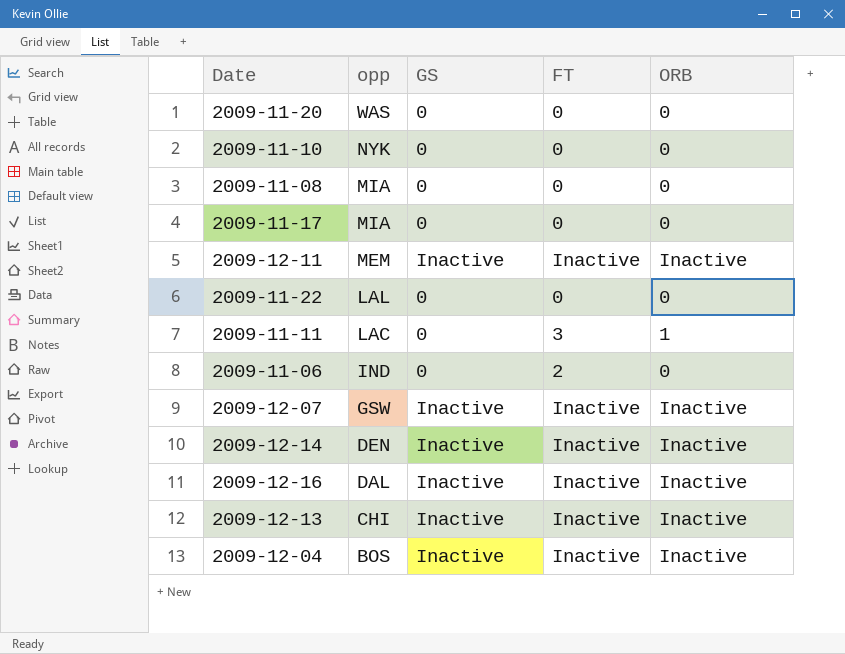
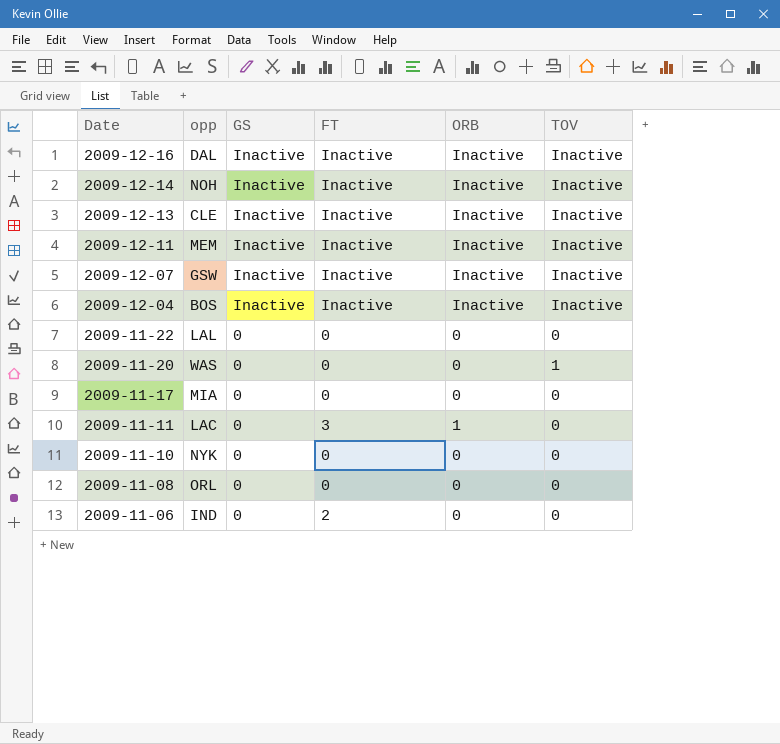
row order: opp descending -> Date descending
column TOV | position: none -> 6
2009-12-14 | opp: DEN -> NOH
2009-12-13 | opp: CHI -> CLE
2009-11-08 | opp: MIA -> ORL

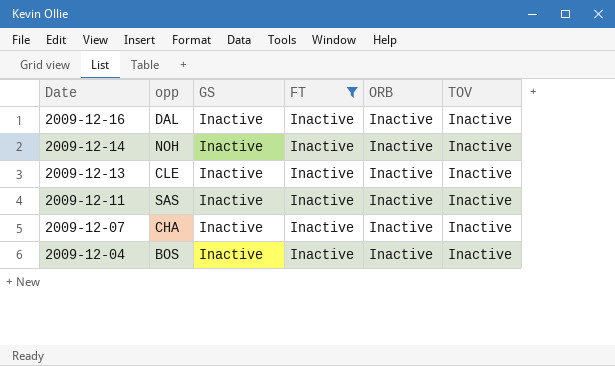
filter: none -> FT = Inactive
2009-12-11 | opp: MEM -> SAS
2009-12-07 | opp: GSW -> CHA

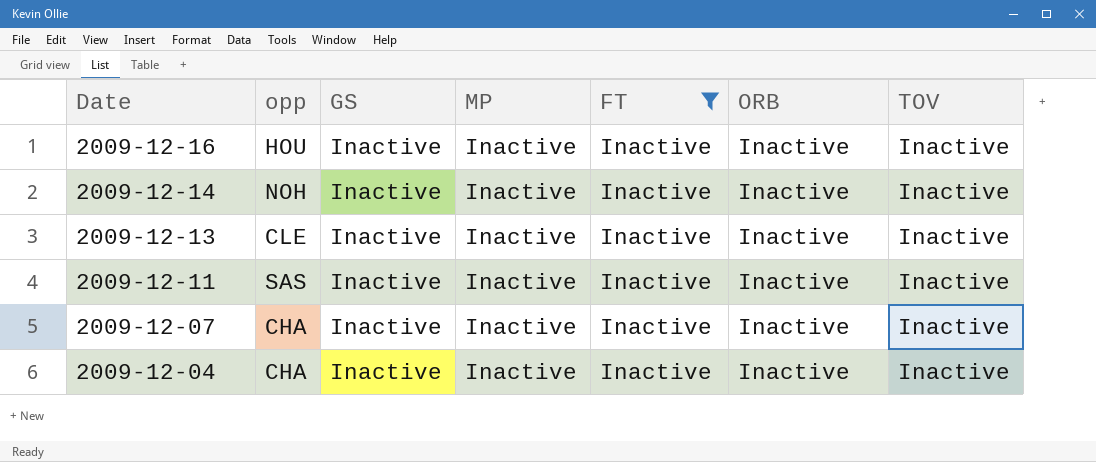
column MP | position: none -> 4
2009-12-16 | opp: DAL -> HOU
2009-12-04 | opp: BOS -> CHA

